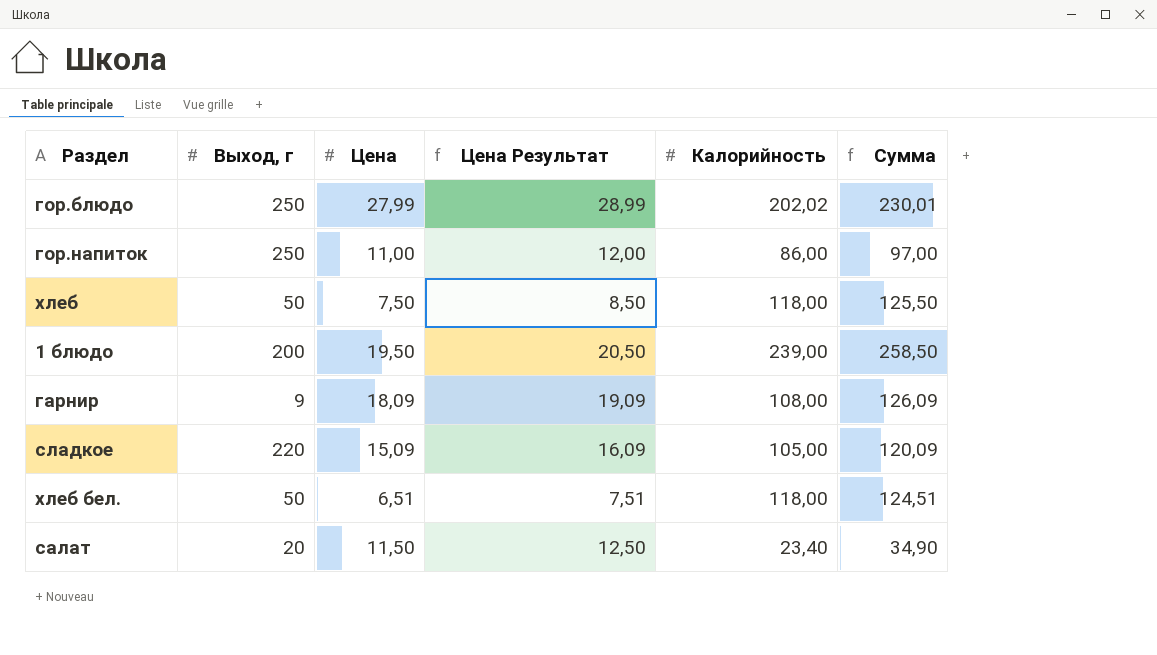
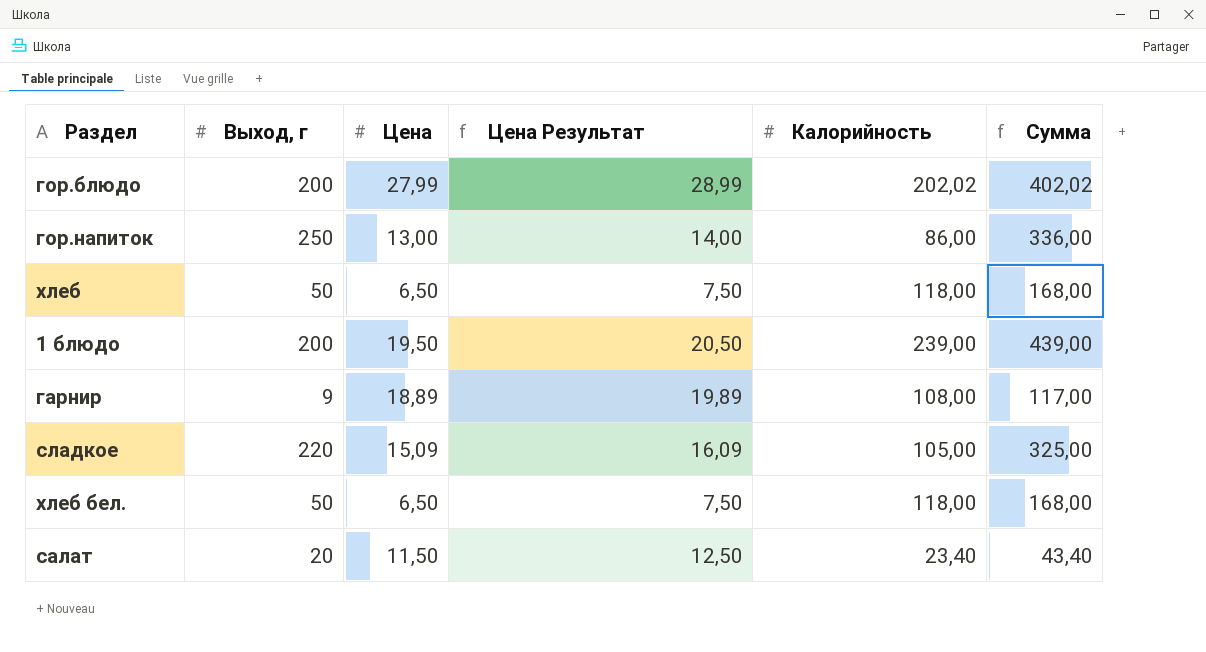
column Сумма | formula: [Цена] + [Калорийность] -> [Выход, г] + [Калорийность]
гор.блюдо | Выход, г: 250 -> 200
гор.напиток | Цена: 11,00 -> 13,00
гор.напиток | Цена Результат: 12,00 -> 14,00
хлеб | Цена: 7,50 -> 6,50
хлеб | Цена Результат: 8,50 -> 7,50
гарнир | Цена: 18,09 -> 18,89
гарнир | Цена Результат: 19,09 -> 19,89
хлеб бел. | Цена: 6,51 -> 6,50
хлеб бел. | Цена Результат: 7,51 -> 7,50

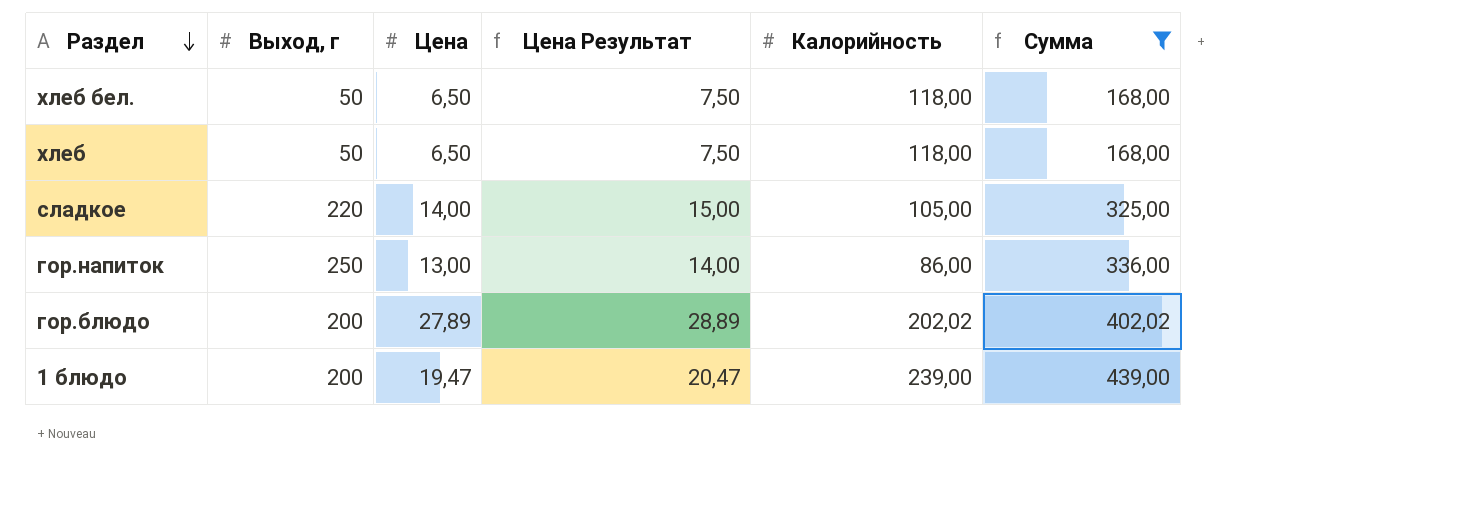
filter: none -> Сумма >= 168,00
row order: none -> Раздел descending
сладкое | Цена: 15,09 -> 14,00
сладкое | Цена Результат: 16,09 -> 15,00
гор.блюдо | Цена: 27,99 -> 27,89
гор.блюдо | Цена Результат: 28,99 -> 28,89
1 блюдо | Цена: 19,50 -> 19,47
1 блюдо | Цена Результат: 20,50 -> 20,47

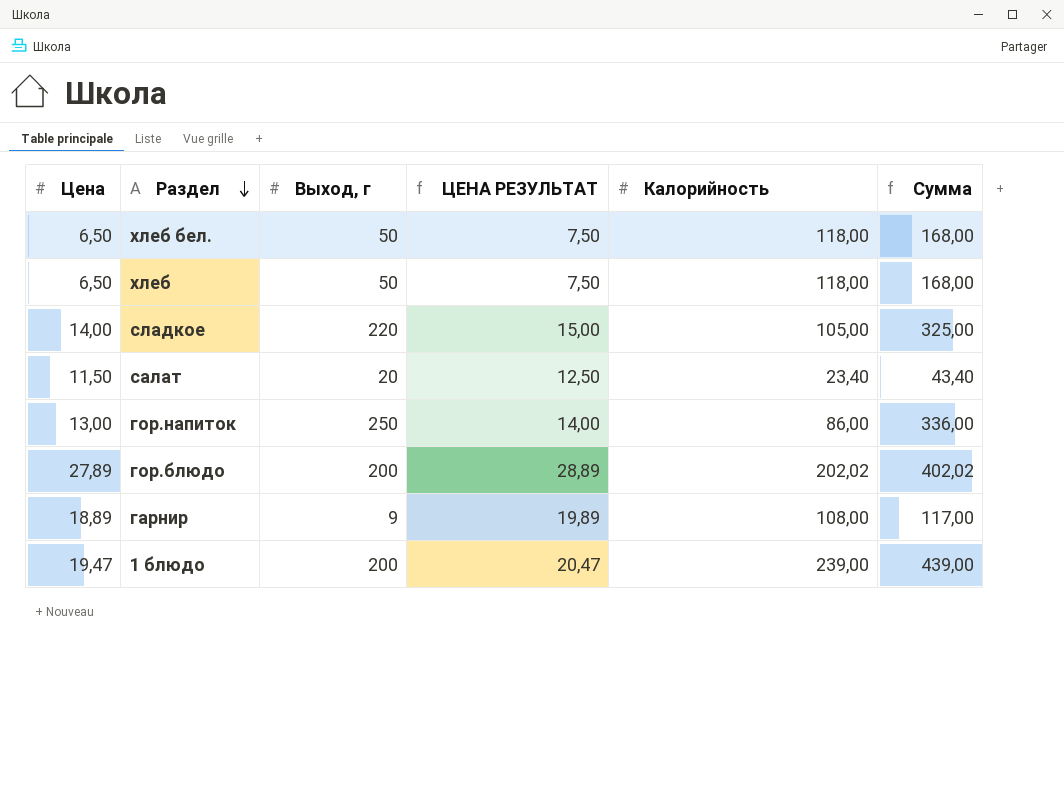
filter: Сумма >= 168,00 -> none
column Цена | position: 3 -> 1
column name: Цена Результат -> ЦЕНА РЕЗУЛЬТАТ

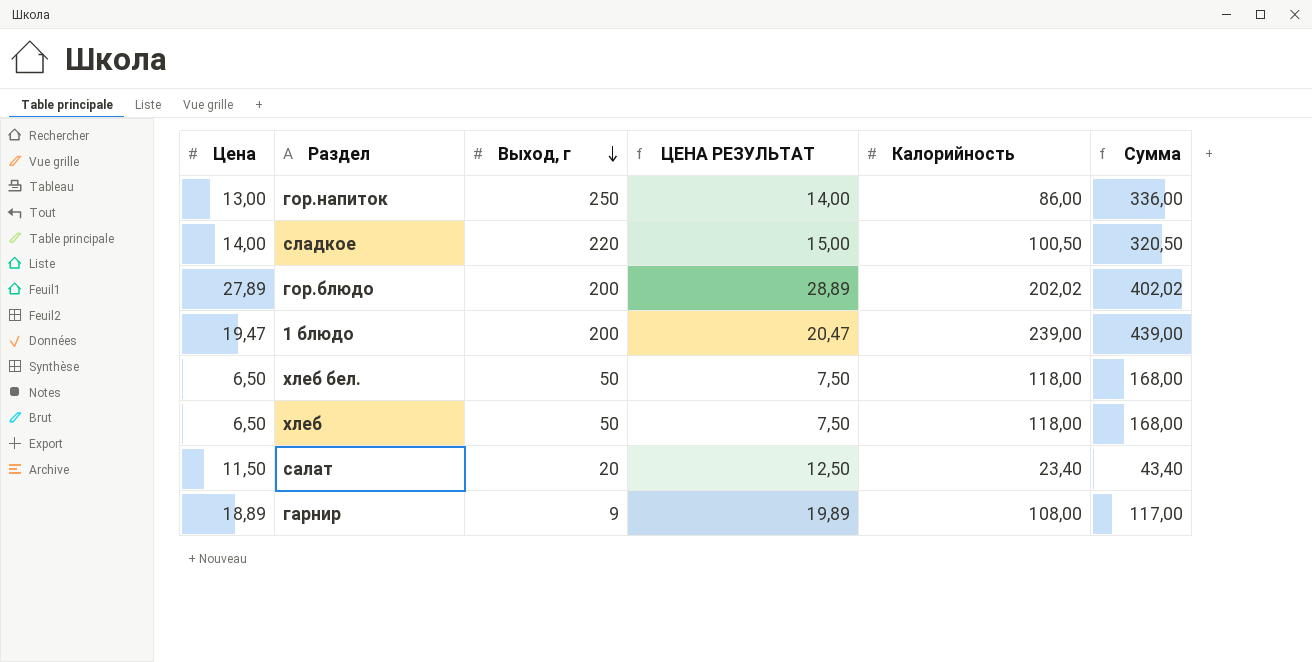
row order: Раздел descending -> Выход, г descending
сладкое | Калорийность: 105,00 -> 100,50
сладкое | Сумма: 325,00 -> 320,50

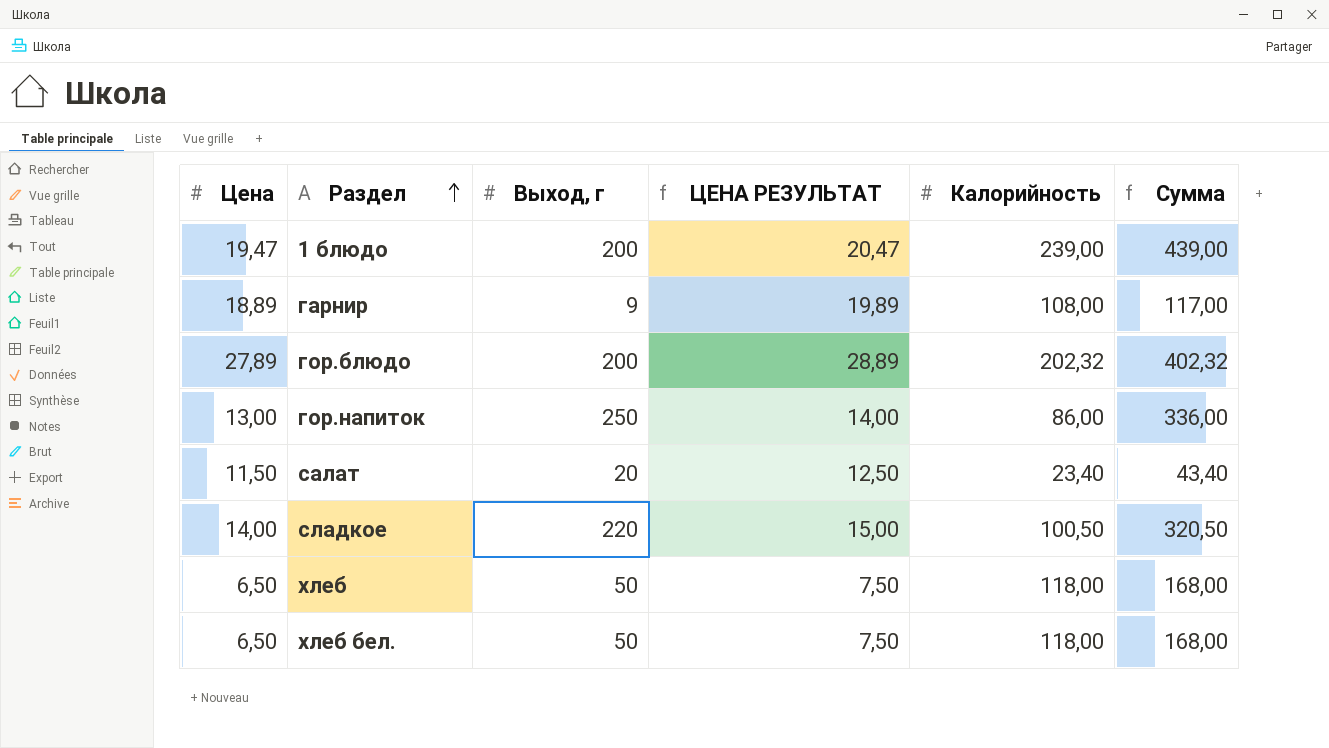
row order: Выход, г descending -> Раздел ascending
гор.блюдо | Калорийность: 202,02 -> 202,32
гор.блюдо | Сумма: 402,02 -> 402,32

